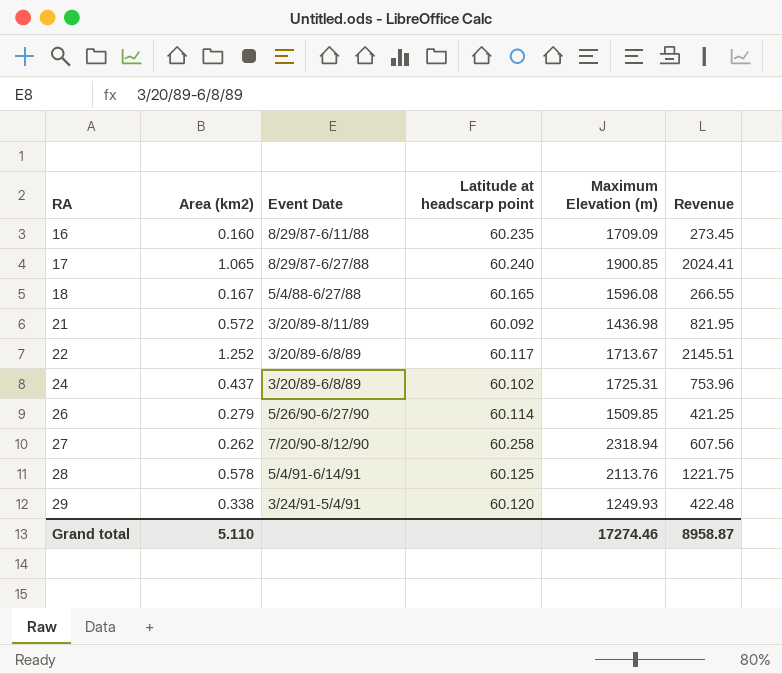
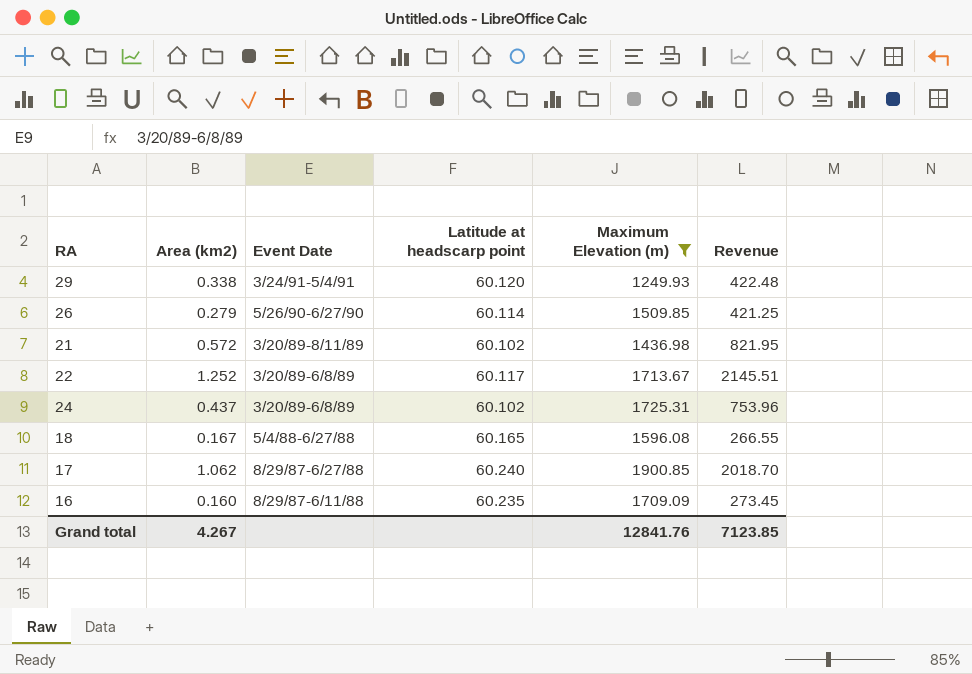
filter: none -> Maximum Elevation (m) <= 1900.85
row order: RA ascending -> Event Date descending
21 | Latitude at headscarp point: 60.092 -> 60.102
17 | Area (km2): 1.065 -> 1.062
17 | Revenue: 2024.41 -> 2018.70
Grand total | Area (km2): 5.110 -> 4.267
Grand total | Maximum Elevation (m): 17274.46 -> 12841.76
Grand total | Revenue: 8958.87 -> 7123.85

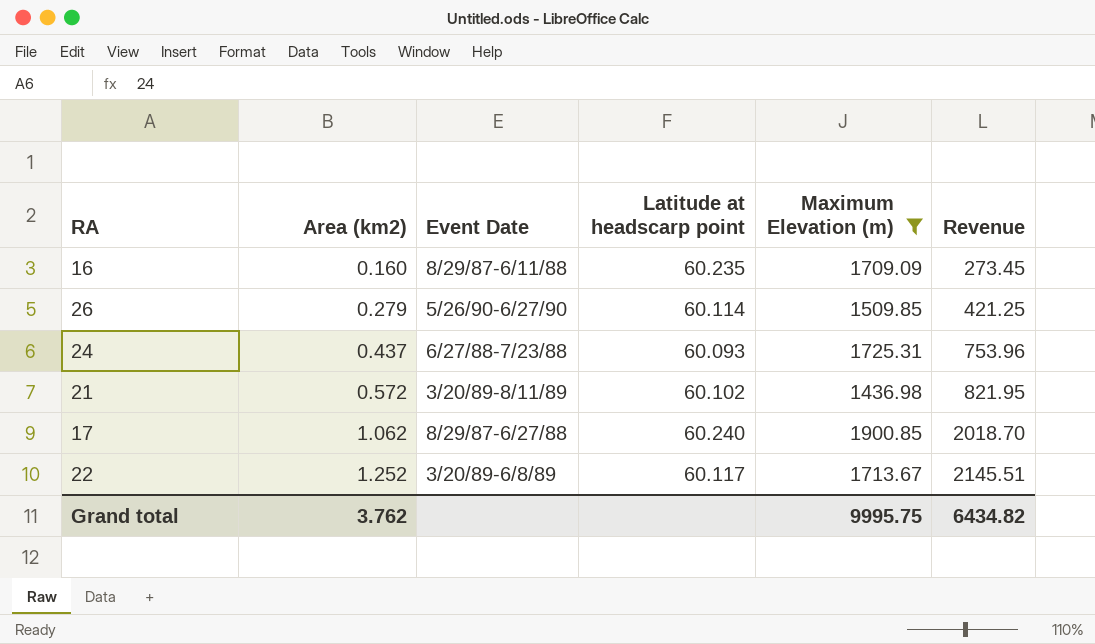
row order: Event Date descending -> Area (km2) ascending
row 29: 0.338 | 3/24/91-5/4/91 | 60.120 | 1249.93 | 422.48 -> none
row 18: 0.167 | 5/4/88-6/27/88 | 60.165 | 1596.08 | 266.55 -> none
24 | Event Date: 3/20/89-6/8/89 -> 6/27/88-7/23/88
24 | Latitude at headscarp point: 60.102 -> 60.093
Grand total | Area (km2): 4.267 -> 3.762
Grand total | Maximum Elevation (m): 12841.76 -> 9995.75
Grand total | Revenue: 7123.85 -> 6434.82

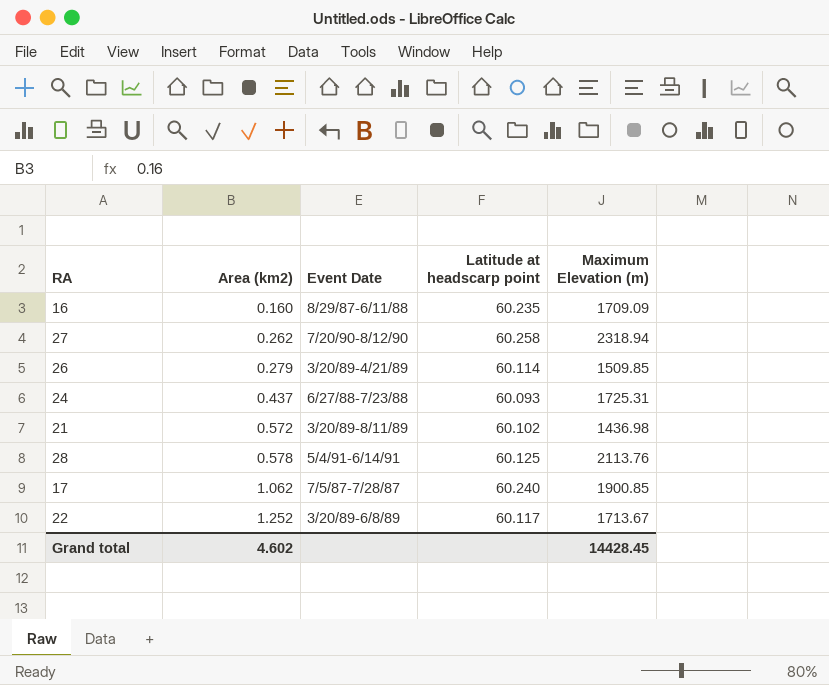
filter: Maximum Elevation (m) <= 1900.85 -> none
column Revenue | formula: [Area (km2)] * [Maximum Elevation (m)] -> none
26 | Event Date: 5/26/90-6/27/90 -> 3/20/89-4/21/89
17 | Event Date: 8/29/87-6/27/88 -> 7/5/87-7/28/87
Grand total | Area (km2): 3.762 -> 4.602
Grand total | Maximum Elevation (m): 9995.75 -> 14428.45

